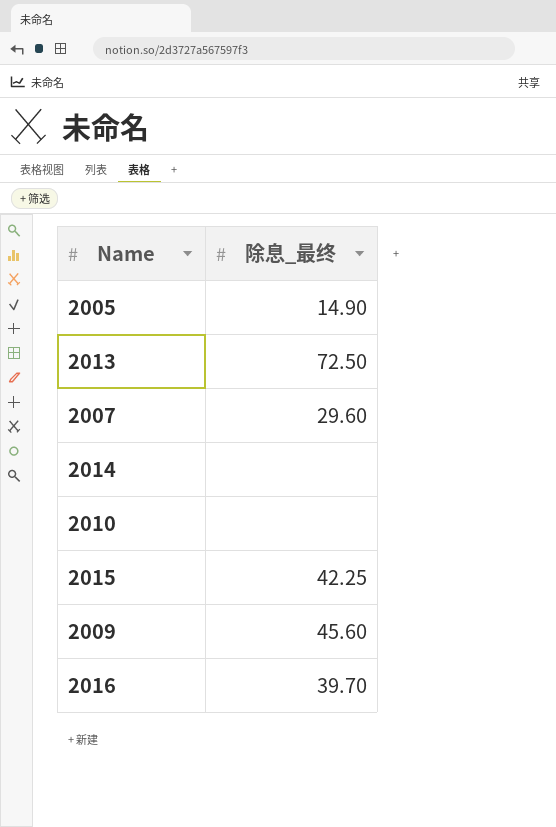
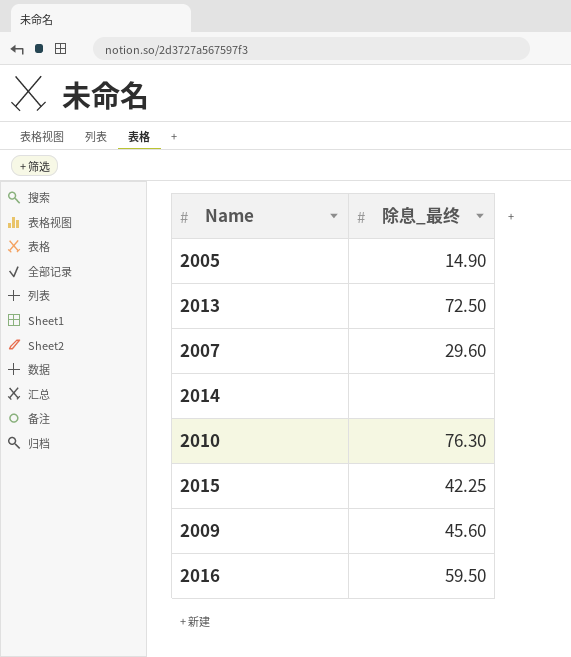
2010 | 除息_最终: none -> 76.30
2016 | 除息_最终: 39.70 -> 59.50

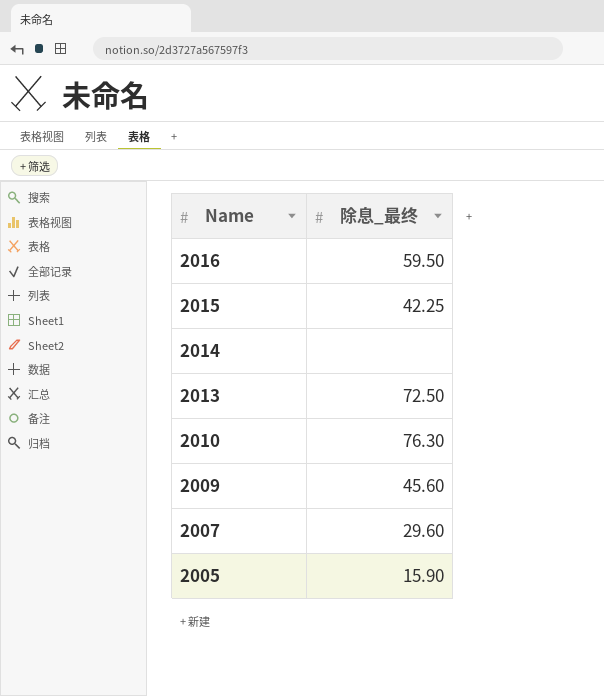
row order: none -> Name descending
2005 | 除息_最终: 14.90 -> 15.90

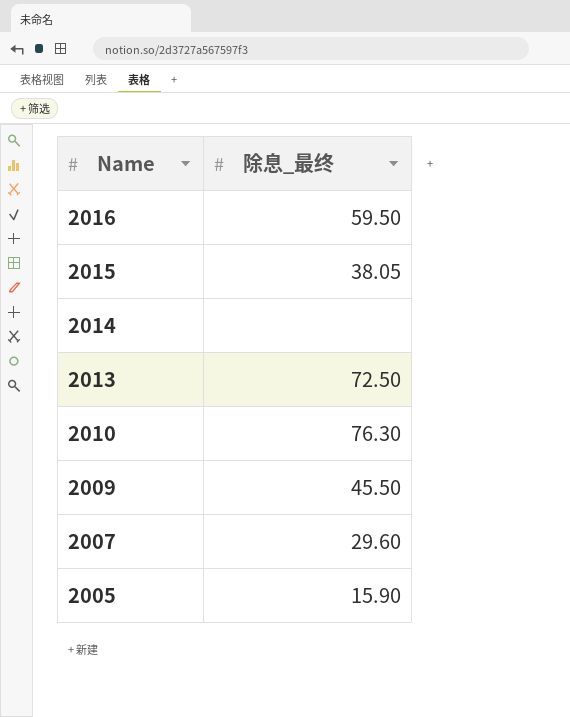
2015 | 除息_最终: 42.25 -> 38.05
2009 | 除息_最终: 45.60 -> 45.50

